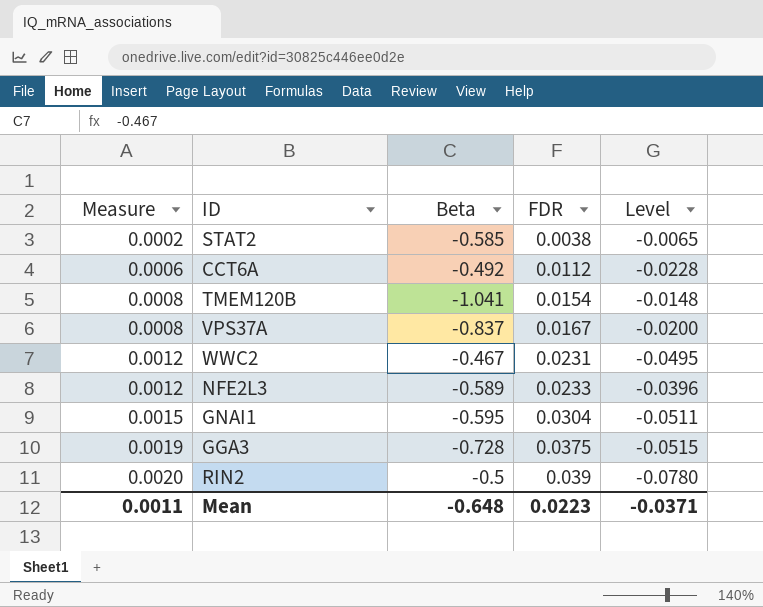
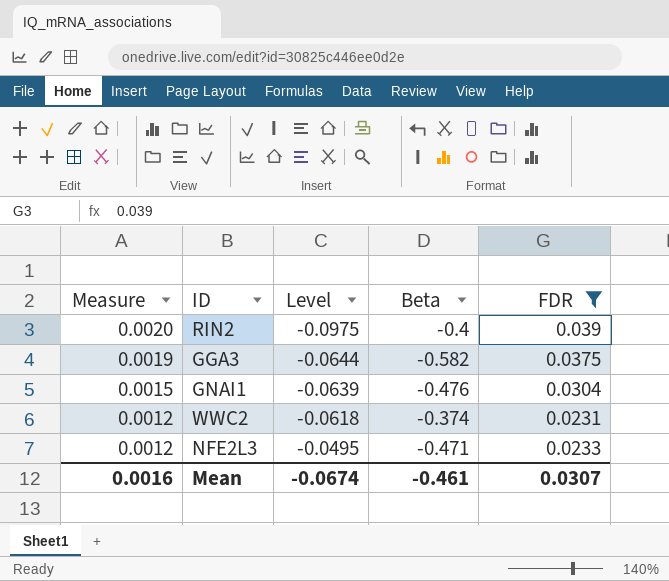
filter: none -> FDR >= 0.0231
row order: Measure ascending -> Measure descending
column Level | position: 5 -> 3
RIN2 | Level: -0.0780 -> -0.0975
RIN2 | Beta: -0.5 -> -0.4
GGA3 | Level: -0.0515 -> -0.0644
GGA3 | Beta: -0.728 -> -0.582
GNAI1 | Level: -0.0511 -> -0.0639
GNAI1 | Beta: -0.595 -> -0.476
WWC2 | Level: -0.0495 -> -0.0618
WWC2 | Beta: -0.467 -> -0.374
NFE2L3 | Level: -0.0396 -> -0.0495
NFE2L3 | Beta: -0.589 -> -0.471
Mean | Measure: 0.0011 -> 0.0016
Mean | Level: -0.0371 -> -0.0674
Mean | Beta: -0.648 -> -0.461
Mean | FDR: 0.0223 -> 0.0307

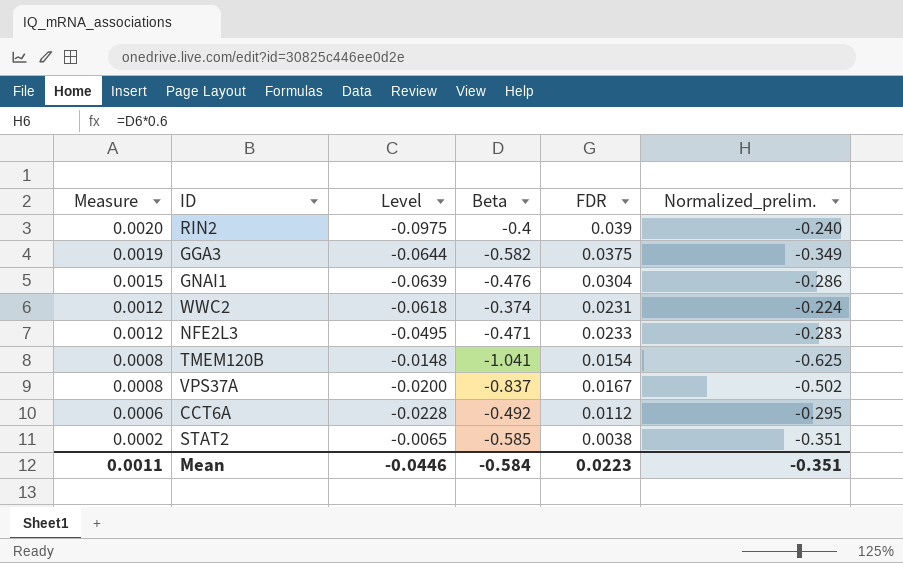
filter: FDR >= 0.0231 -> none
column Normalized_prelim. | formula: none -> [Beta] * 0.6
Mean | Measure: 0.0016 -> 0.0011
Mean | Level: -0.0674 -> -0.0446
Mean | Beta: -0.461 -> -0.584
Mean | FDR: 0.0307 -> 0.0223

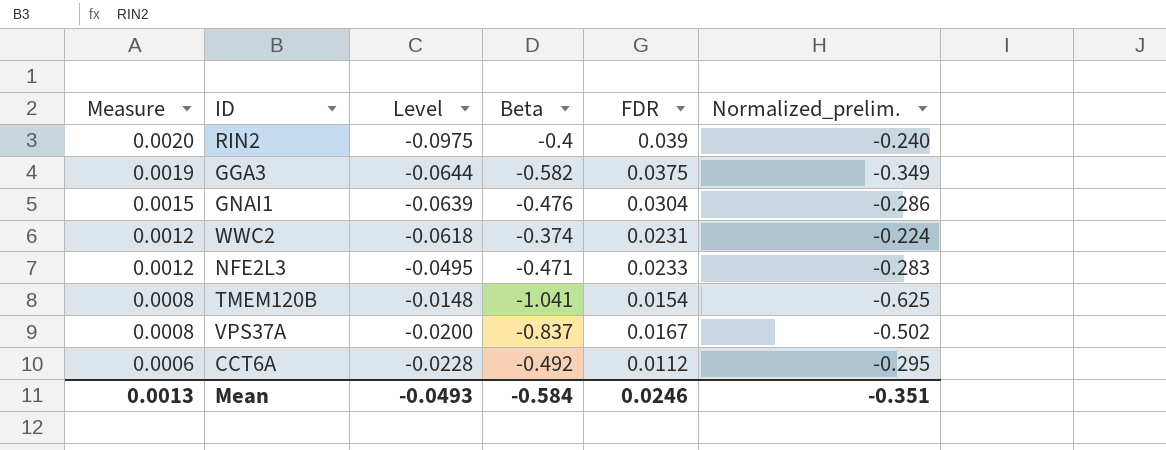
row STAT2: 0.0002 | -0.0065 | -0.585 | 0.0038 | -0.351 -> none
Mean | Measure: 0.0011 -> 0.0013
Mean | Level: -0.0446 -> -0.0493
Mean | FDR: 0.0223 -> 0.0246

